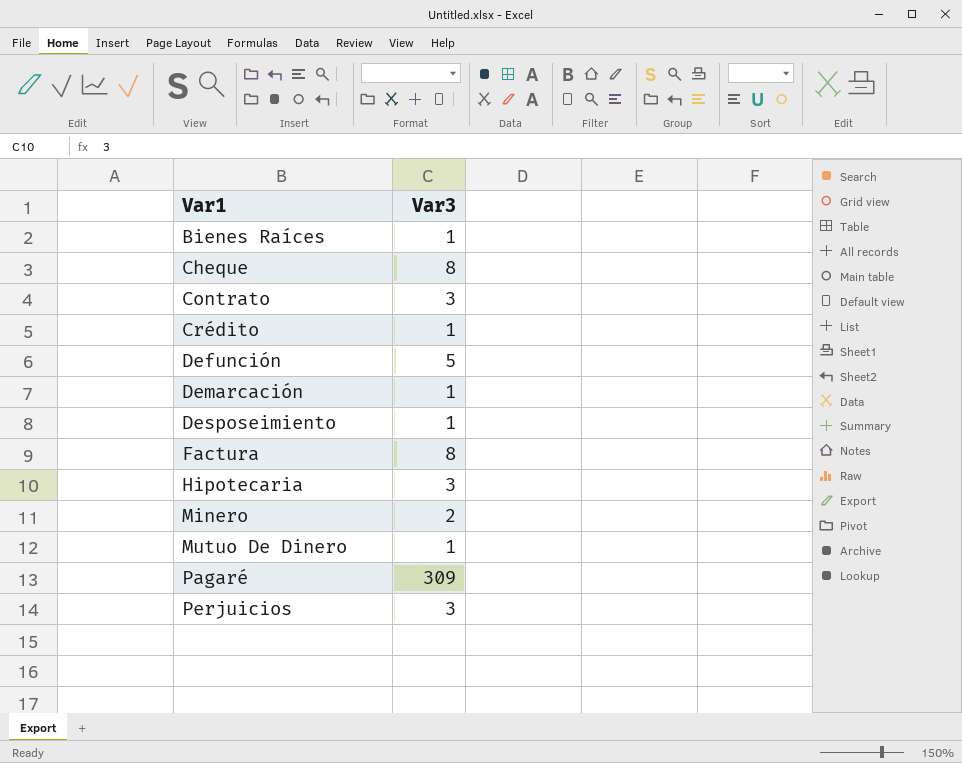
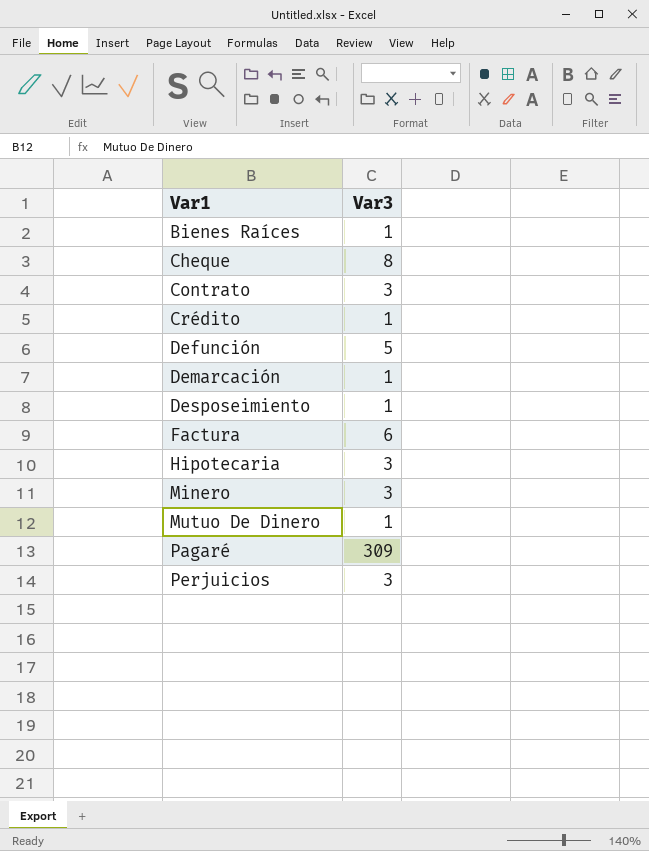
Factura | Var3: 8 -> 6
Minero | Var3: 2 -> 3

